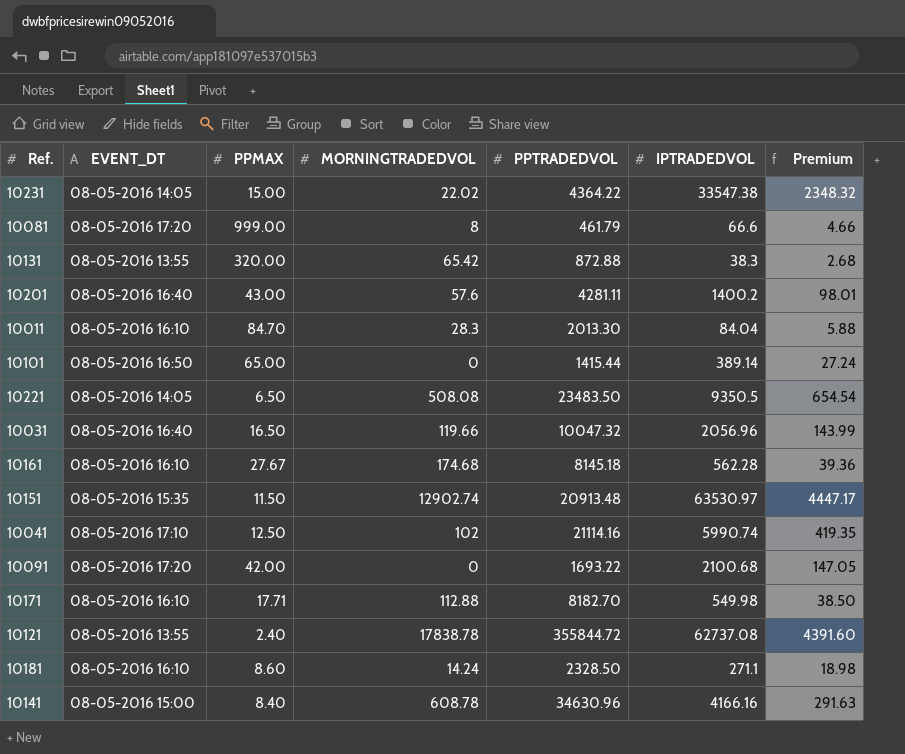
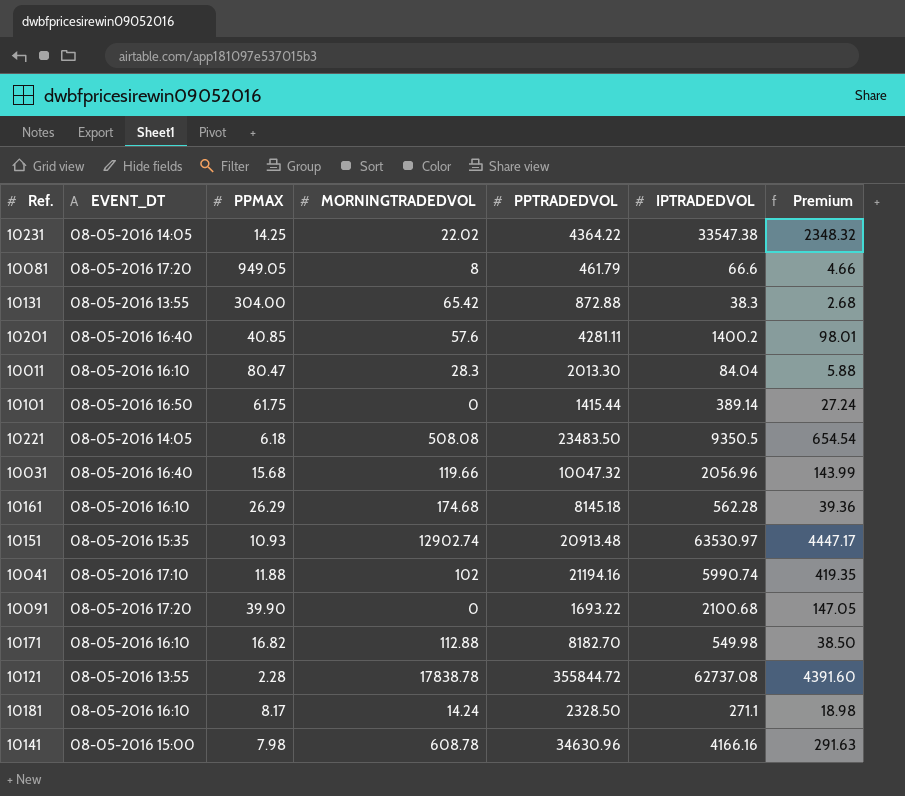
10231 | PPMAX: 15.00 -> 14.25
10081 | PPMAX: 999.00 -> 949.05
10131 | PPMAX: 320.00 -> 304.00
10201 | PPMAX: 43.00 -> 40.85
10011 | PPMAX: 84.70 -> 80.47
10101 | PPMAX: 65.00 -> 61.75
10221 | PPMAX: 6.50 -> 6.18
10031 | PPMAX: 16.50 -> 15.68
10161 | PPMAX: 27.67 -> 26.29
10151 | PPMAX: 11.50 -> 10.93
10041 | PPMAX: 12.50 -> 11.88
10041 | PPTRADEDVOL: 21114.16 -> 21194.16
10091 | PPMAX: 42.00 -> 39.90
10171 | PPMAX: 17.71 -> 16.82
10121 | PPMAX: 2.40 -> 2.28
10181 | PPMAX: 8.60 -> 8.17
10141 | PPMAX: 8.40 -> 7.98

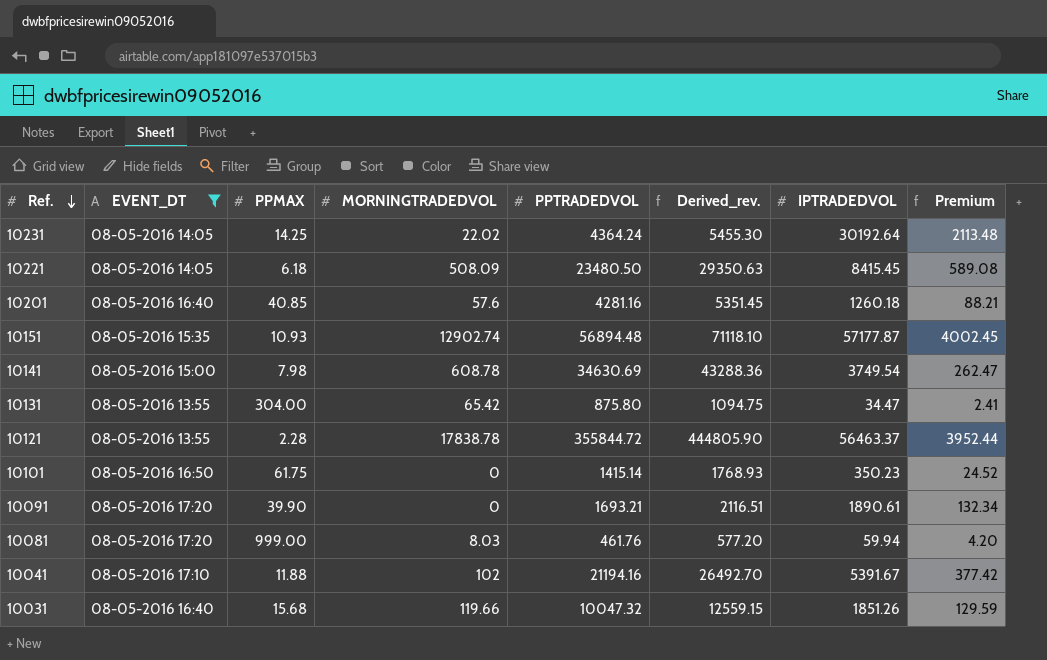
filter: none -> EVENT_DT != 08-05-2016 16:10
row order: none -> Ref. descending
column Derived_rev. | formula: none -> [PPTRADEDVOL] * 1.25
10231 | PPTRADEDVOL: 4364.22 -> 4364.24
10231 | IPTRADEDVOL: 33547.38 -> 30192.64
10231 | Premium: 2348.32 -> 2113.48
10221 | MORNINGTRADEDVOL: 508.08 -> 508.09
10221 | PPTRADEDVOL: 23483.50 -> 23480.50
10221 | IPTRADEDVOL: 9350.5 -> 8415.45
10221 | Premium: 654.54 -> 589.08
10201 | PPTRADEDVOL: 4281.11 -> 4281.16
10201 | IPTRADEDVOL: 1400.2 -> 1260.18
10201 | Premium: 98.01 -> 88.21
10151 | PPTRADEDVOL: 20913.48 -> 56894.48
10151 | IPTRADEDVOL: 63530.97 -> 57177.87
10151 | Premium: 4447.17 -> 4002.45
10141 | PPTRADEDVOL: 34630.96 -> 34630.69
10141 | IPTRADEDVOL: 4166.16 -> 3749.54
10141 | Premium: 291.63 -> 262.47
10131 | PPTRADEDVOL: 872.88 -> 875.80
10131 | IPTRADEDVOL: 38.3 -> 34.47
10131 | Premium: 2.68 -> 2.41
10121 | IPTRADEDVOL: 62737.08 -> 56463.37
10121 | Premium: 4391.60 -> 3952.44
10101 | PPTRADEDVOL: 1415.44 -> 1415.14
10101 | IPTRADEDVOL: 389.14 -> 350.23
10101 | Premium: 27.24 -> 24.52
10091 | PPTRADEDVOL: 1693.22 -> 1693.21
10091 | IPTRADEDVOL: 2100.68 -> 1890.61
10091 | Premium: 147.05 -> 132.34
10081 | PPMAX: 949.05 -> 999.00
10081 | MORNINGTRADEDVOL: 8 -> 8.03
10081 | PPTRADEDVOL: 461.79 -> 461.76
10081 | IPTRADEDVOL: 66.6 -> 59.94
10081 | Premium: 4.66 -> 4.20
10041 | IPTRADEDVOL: 5990.74 -> 5391.67
10041 | Premium: 419.35 -> 377.42
10031 | IPTRADEDVOL: 2056.96 -> 1851.26
10031 | Premium: 143.99 -> 129.59

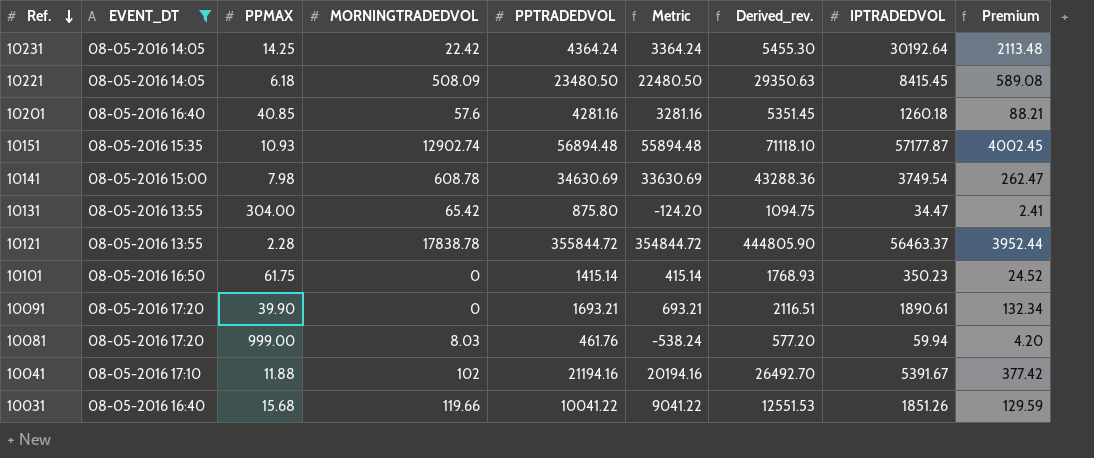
column Metric | formula: none -> [PPTRADEDVOL] - 1000
10231 | MORNINGTRADEDVOL: 22.02 -> 22.42
10031 | PPTRADEDVOL: 10047.32 -> 10041.22
10031 | Derived_rev.: 12559.15 -> 12551.53

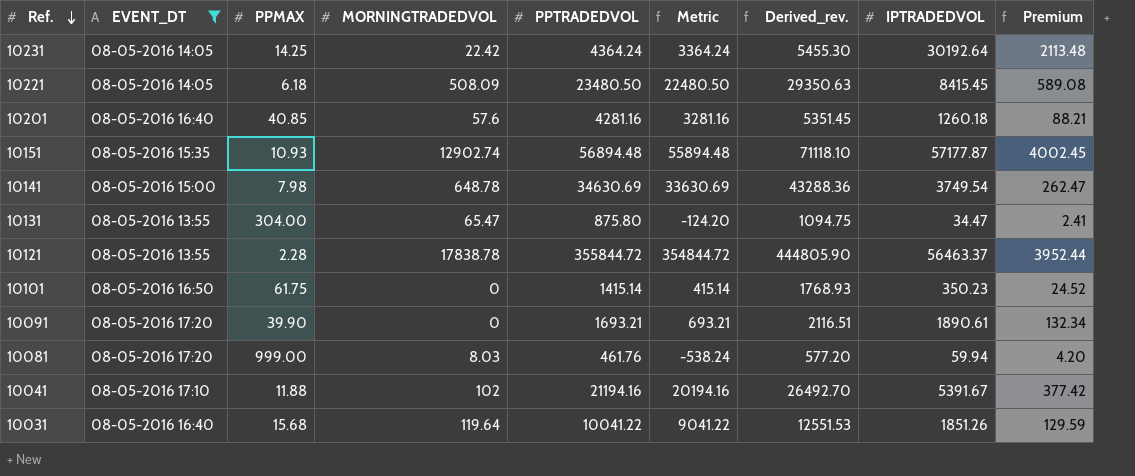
10141 | MORNINGTRADEDVOL: 608.78 -> 648.78
10131 | MORNINGTRADEDVOL: 65.42 -> 65.47
10031 | MORNINGTRADEDVOL: 119.66 -> 119.64

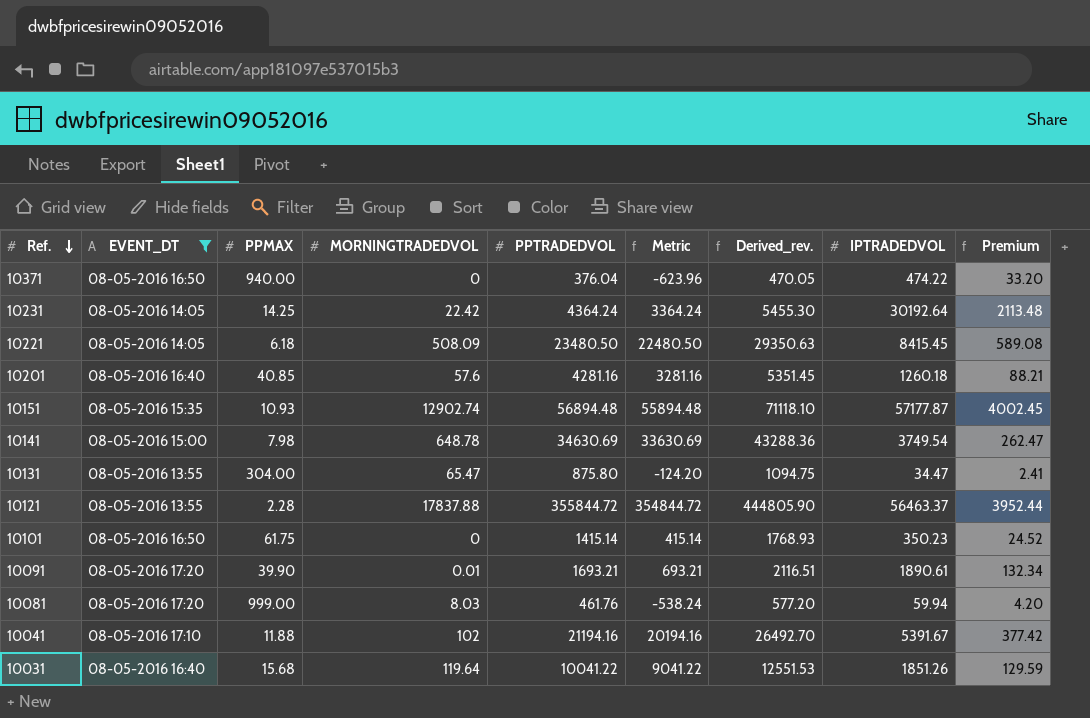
row 10371: none -> 08-05-2016 16:50 | 940.00 | 0 | 376.04 | -623.96 | 470.05 | 474.22 | 33.20
10121 | MORNINGTRADEDVOL: 17838.78 -> 17837.88
10091 | MORNINGTRADEDVOL: 0 -> 0.01

